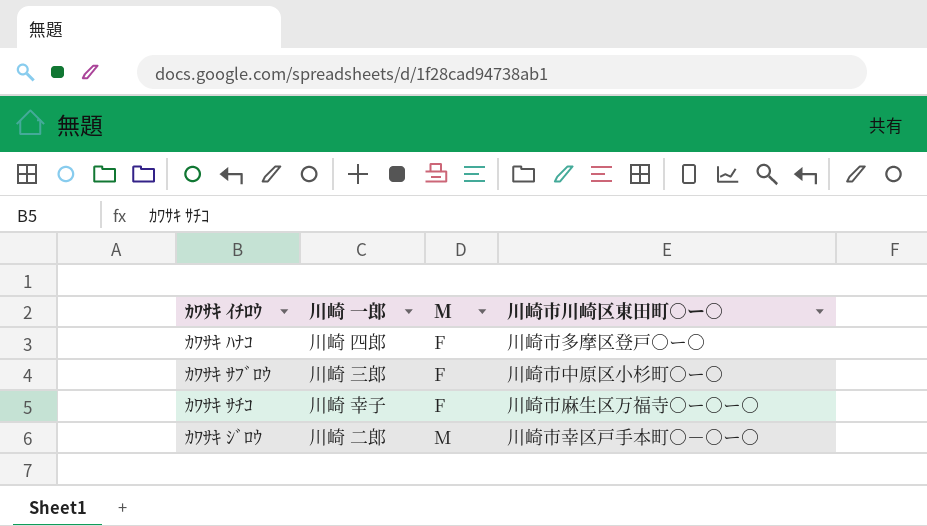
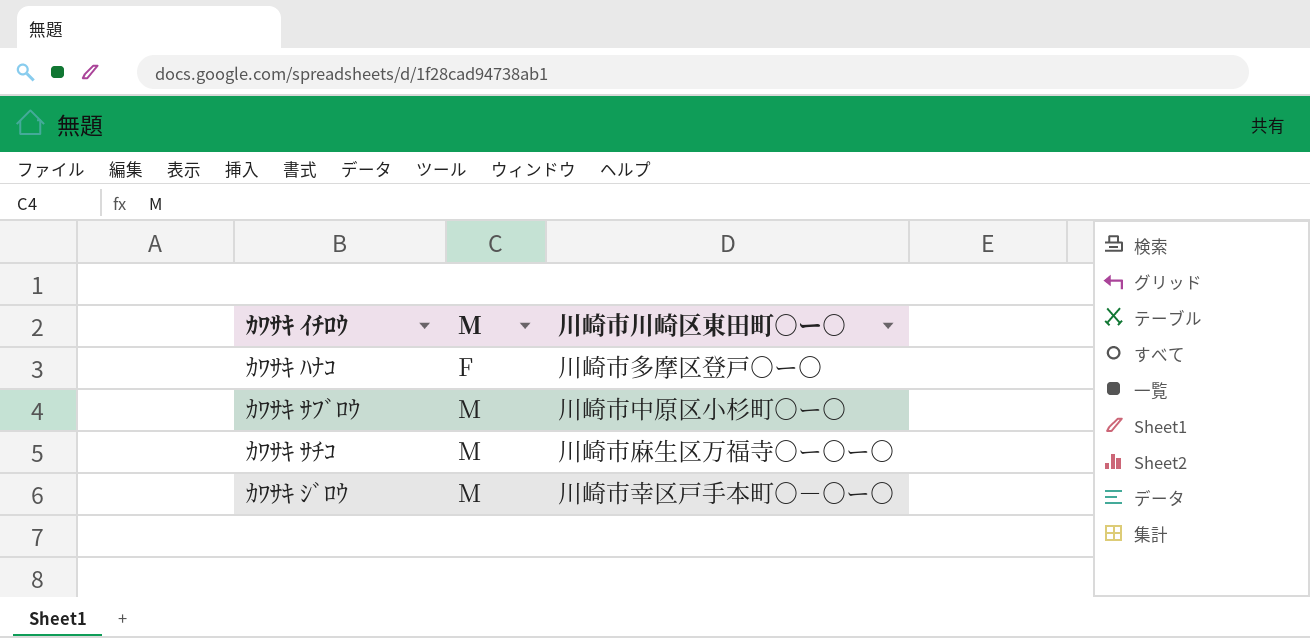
column 川崎 一郎 | position: 2 -> none
ｶﾜｻｷ ｻﾌﾞﾛｳ | M: F -> M
ｶﾜｻｷ ｻﾁｺ | M: F -> M

